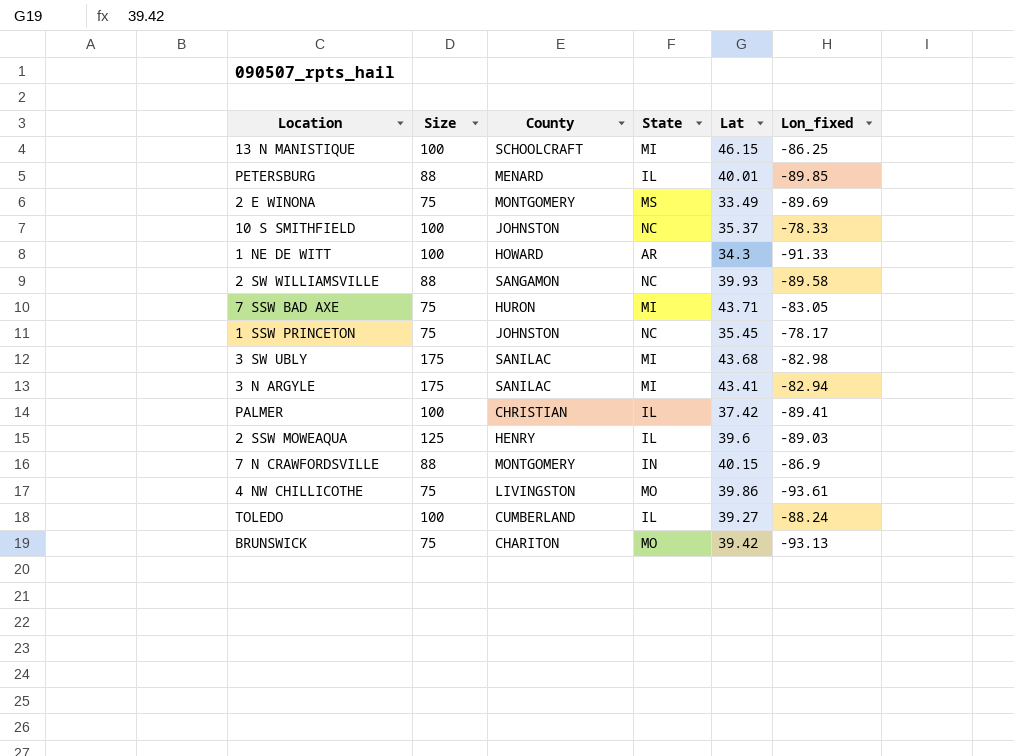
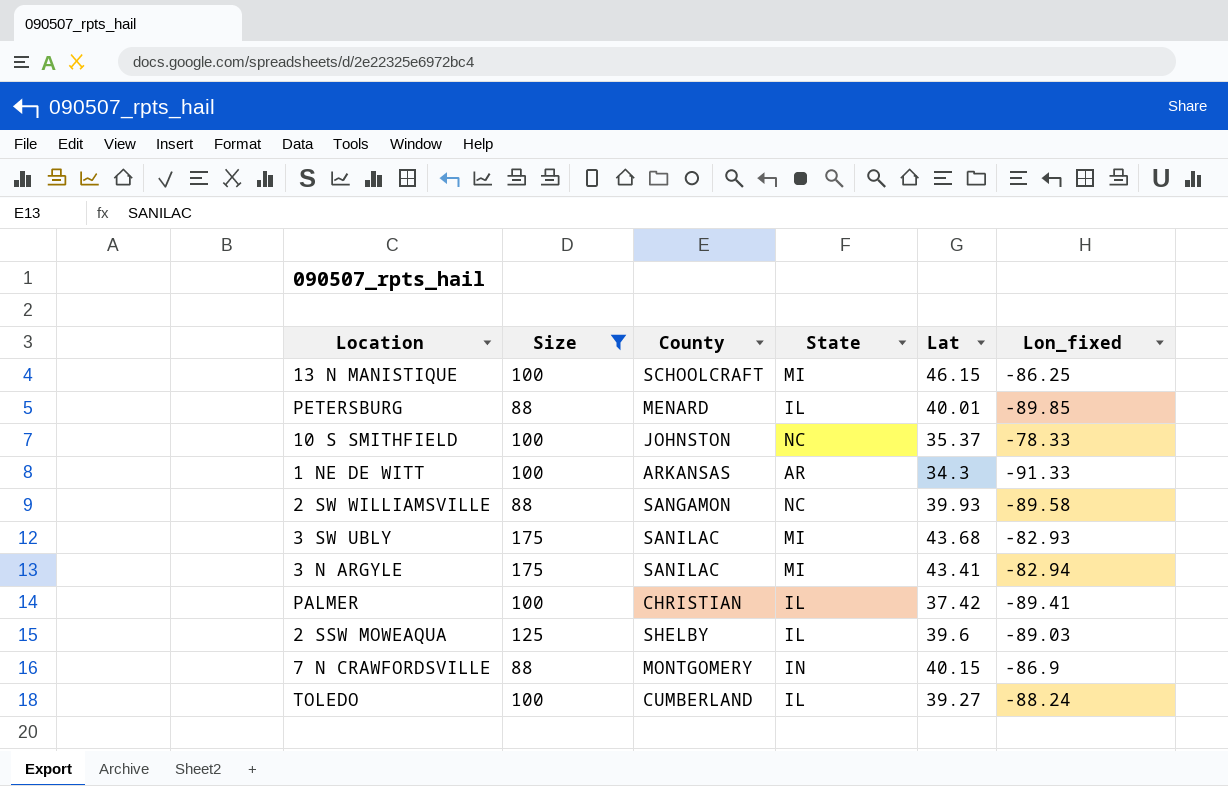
filter: none -> Size != 75
1 NE DE WITT | County: HOWARD -> ARKANSAS
3 SW UBLY | Lon_fixed: -82.98 -> -82.93
2 SSW MOWEAQUA | County: HENRY -> SHELBY

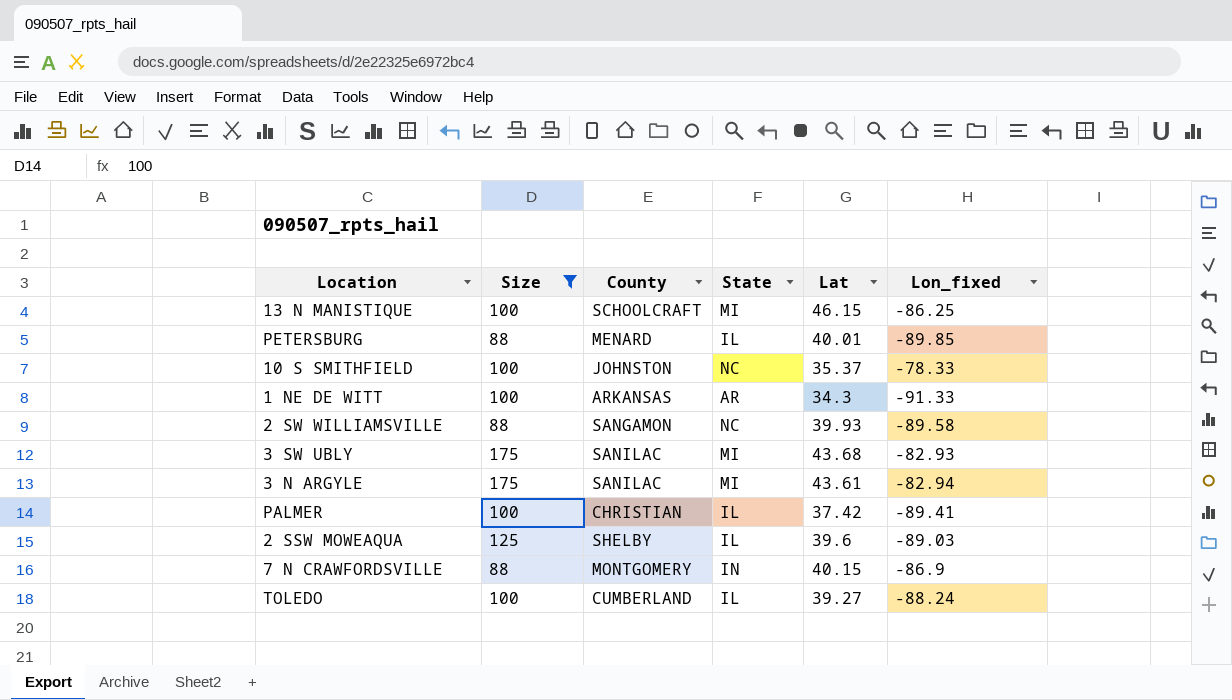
3 N ARGYLE | Lat: 43.41 -> 43.61

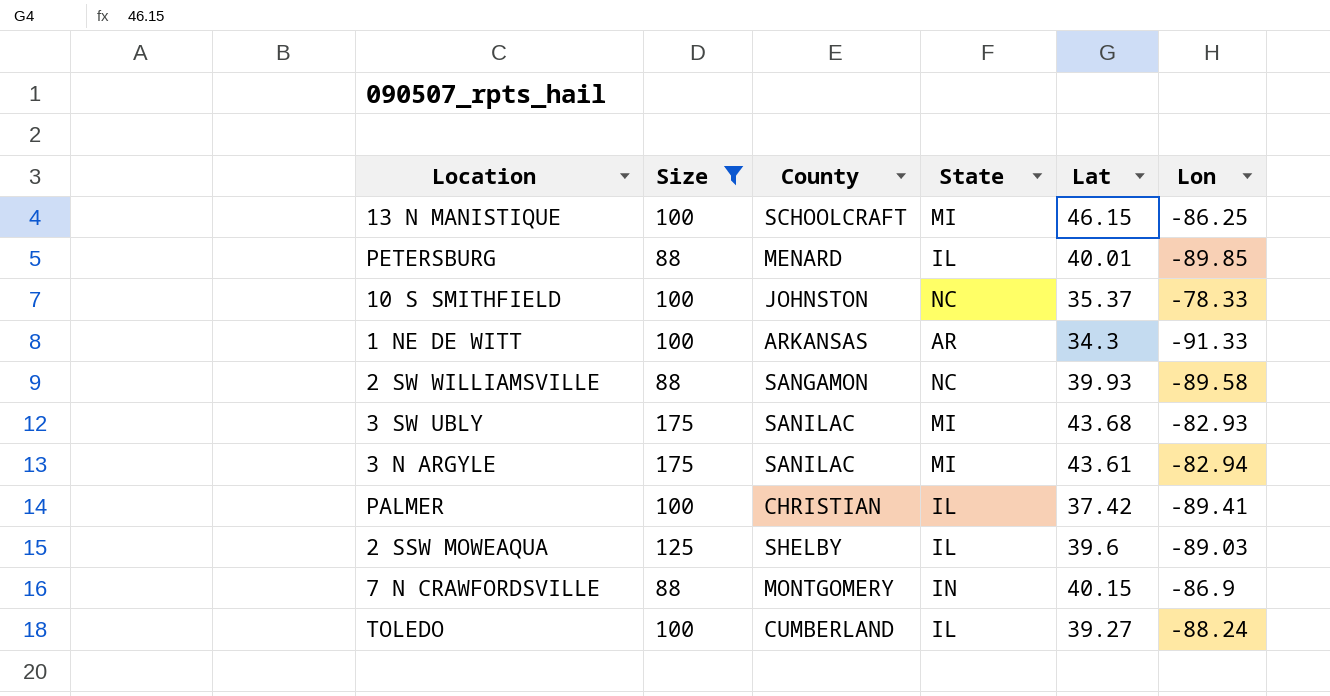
column name: Lon_fixed -> Lon

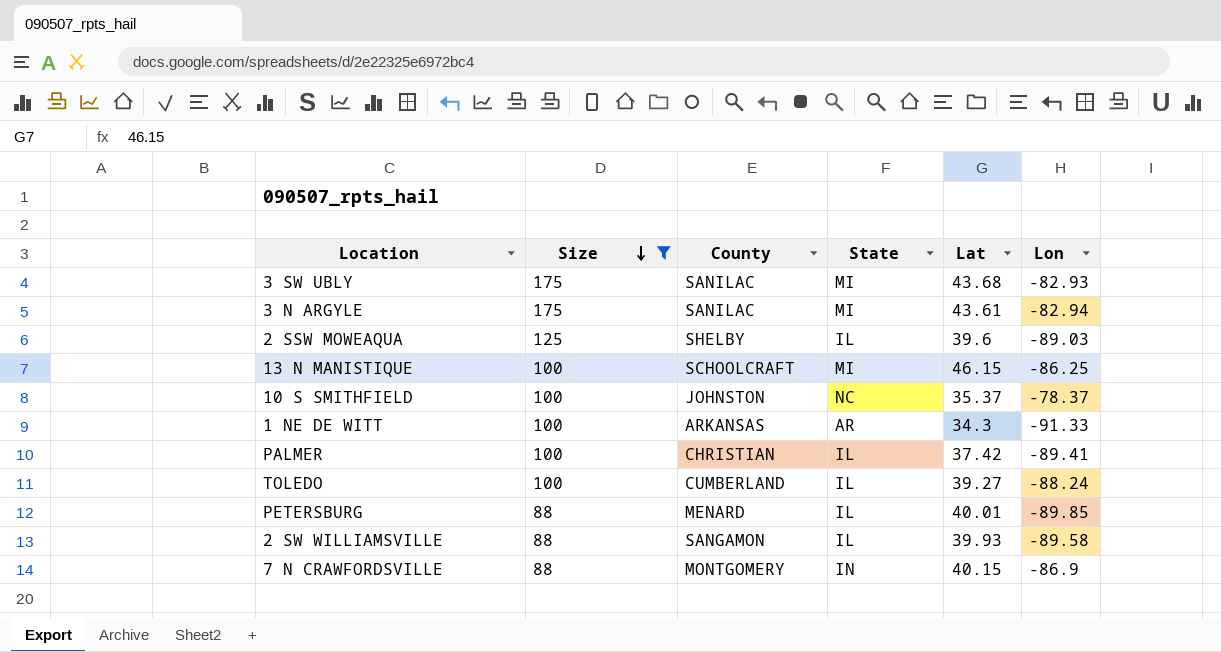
row order: none -> Size descending
10 S SMITHFIELD | Lon: -78.33 -> -78.37
2 SW WILLIAMSVILLE | State: NC -> IL

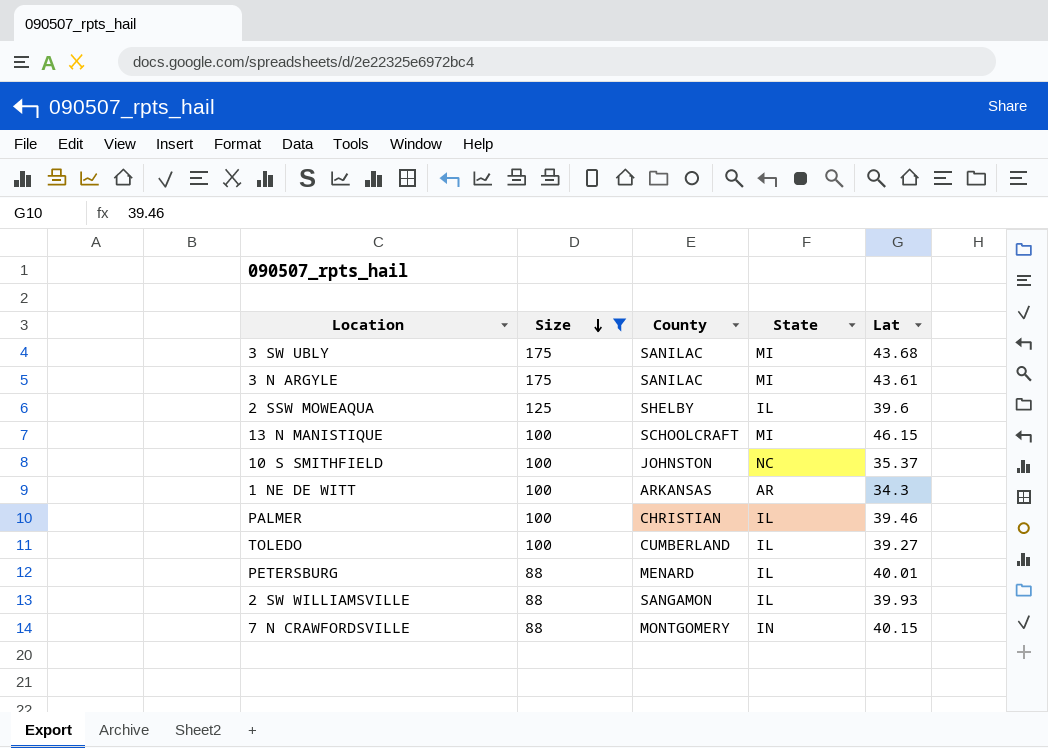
column Lon | position: 6 -> none
PALMER | Lat: 37.42 -> 39.46

